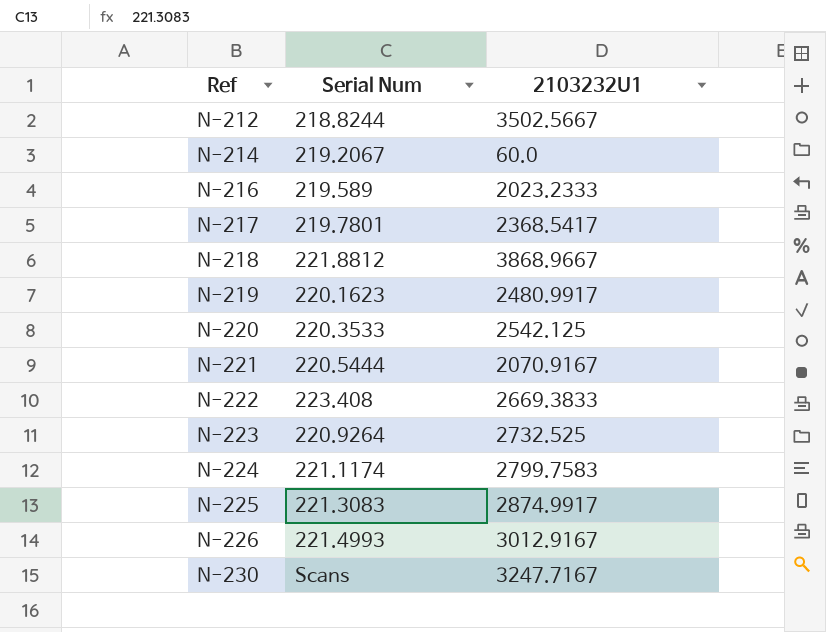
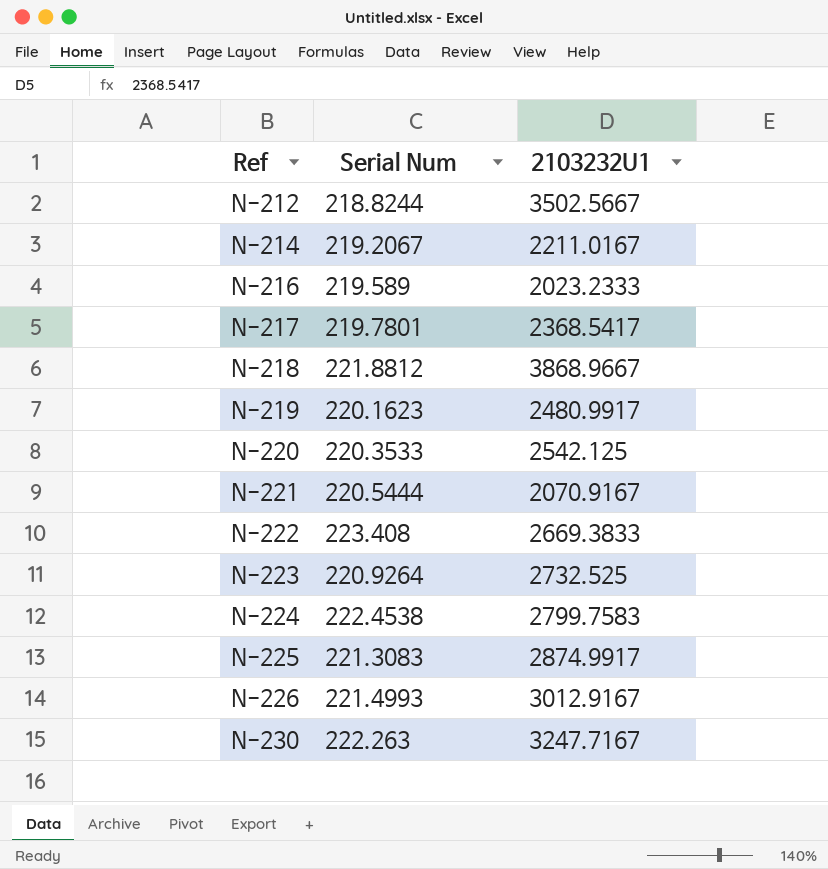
N-214 | 2103232U1: 60.0 -> 2211.0167
N-224 | Serial Num: 221.1174 -> 222.4538
N-230 | Serial Num: Scans -> 222.263

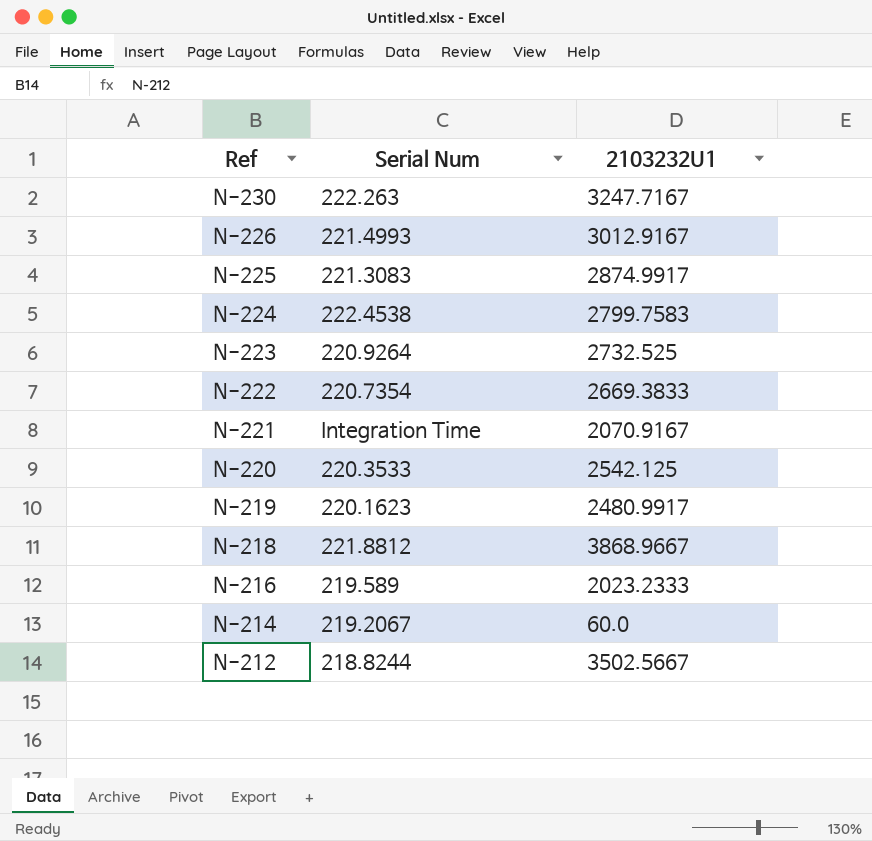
row order: Ref ascending -> Ref descending
row N-217: 219.7801 | 2368.5417 -> none
N-222 | Serial Num: 223.408 -> 220.7354
N-221 | Serial Num: 220.5444 -> Integration Time
N-214 | 2103232U1: 2211.0167 -> 60.0

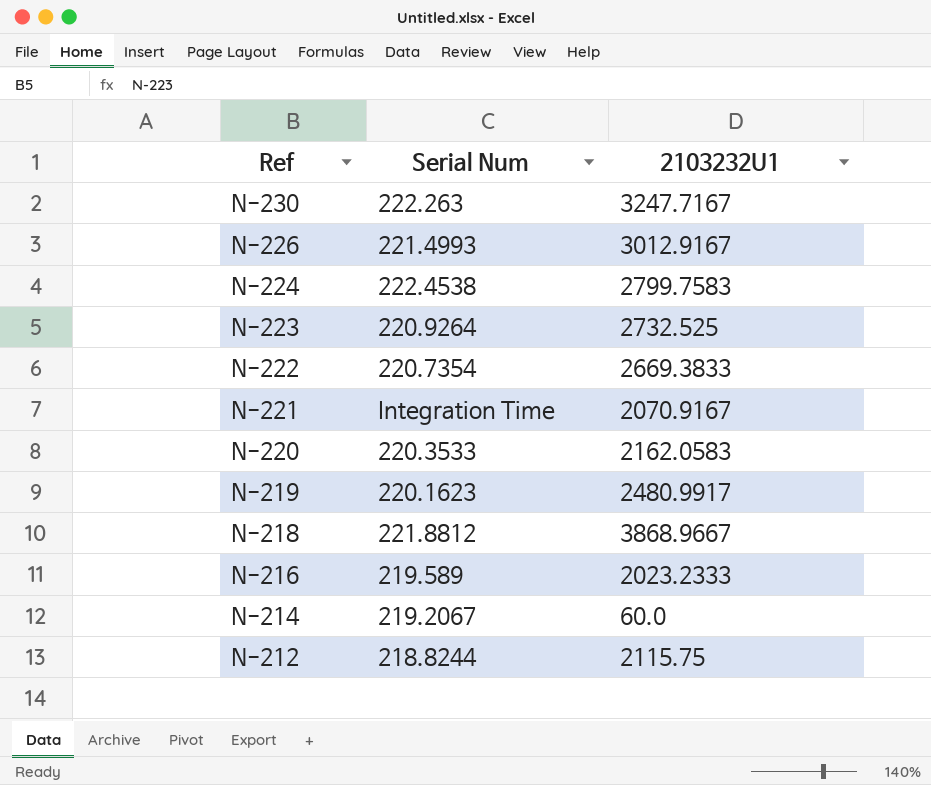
row N-225: 221.3083 | 2874.9917 -> none
N-220 | 2103232U1: 2542.125 -> 2162.0583
N-212 | 2103232U1: 3502.5667 -> 2115.75

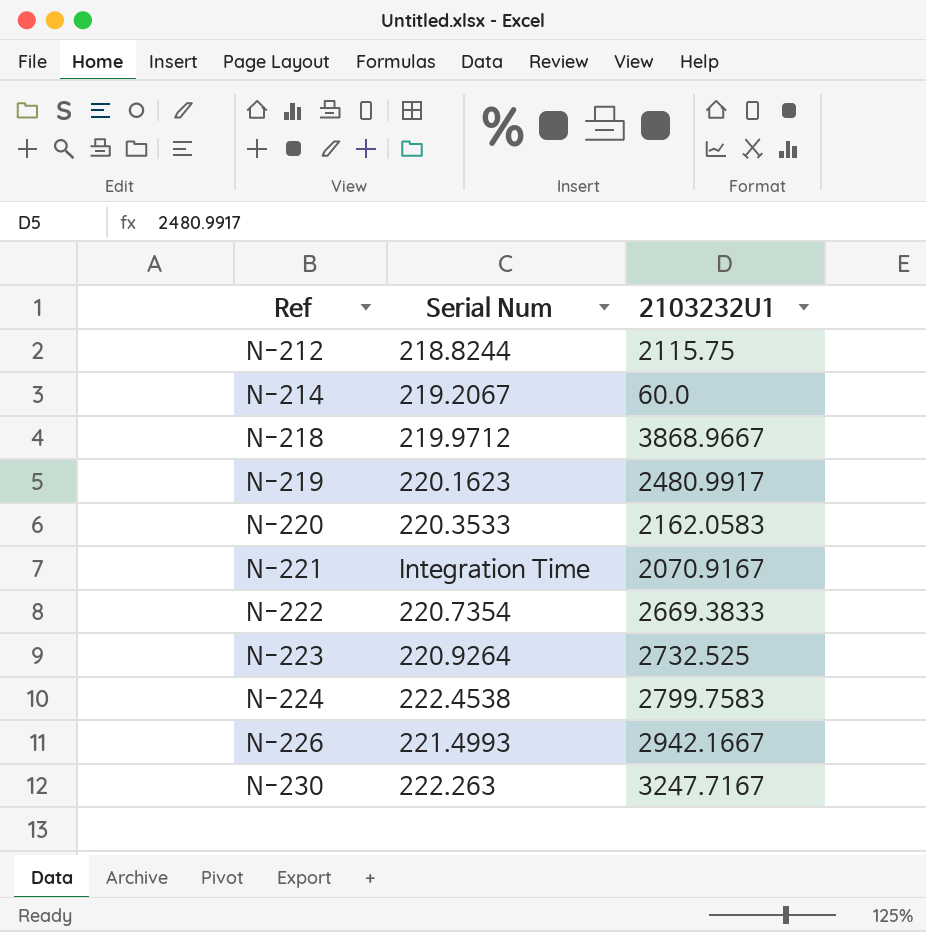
row order: Ref descending -> Ref ascending
row N-216: 219.589 | 2023.2333 -> none
N-218 | Serial Num: 221.8812 -> 219.9712
N-226 | 2103232U1: 3012.9167 -> 2942.1667

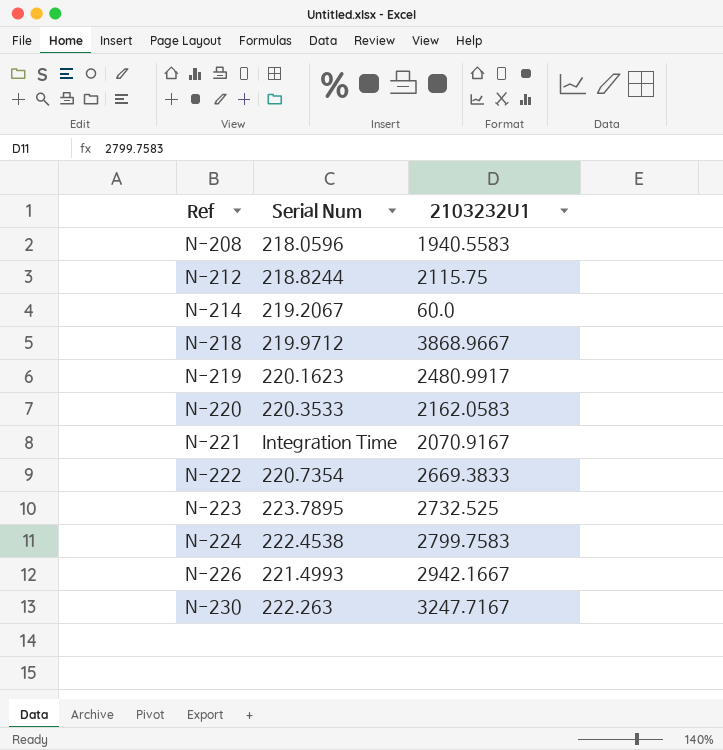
row N-208: none -> 218.0596 | 1940.5583
N-223 | Serial Num: 220.9264 -> 223.7895

